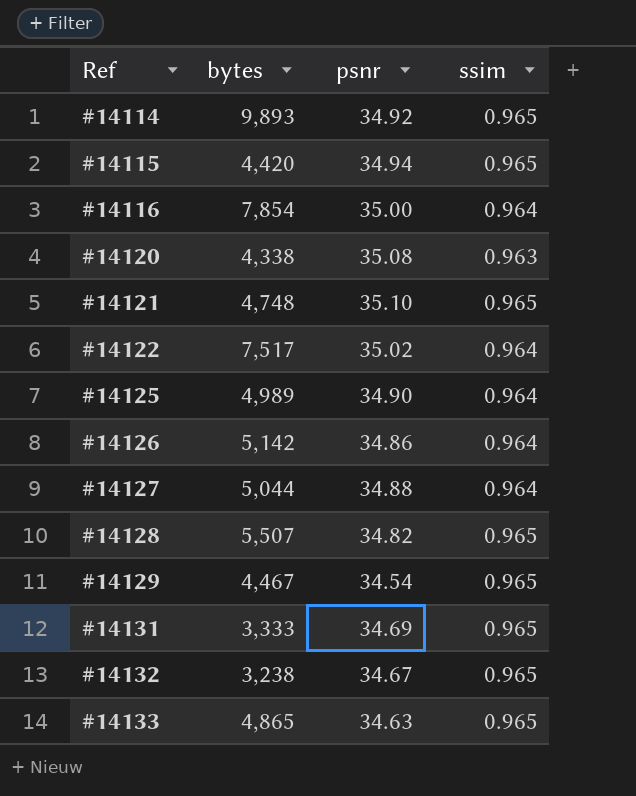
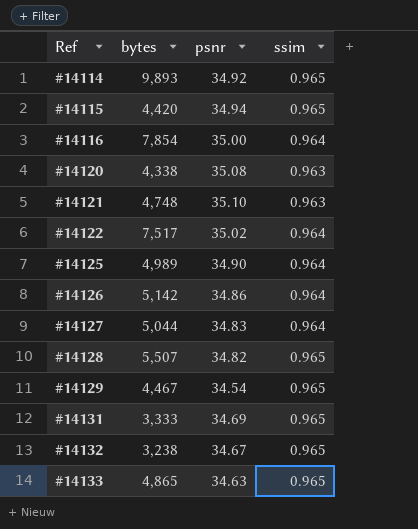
#14121 | ssim: 0.965 -> 0.963
#14127 | psnr: 34.88 -> 34.83

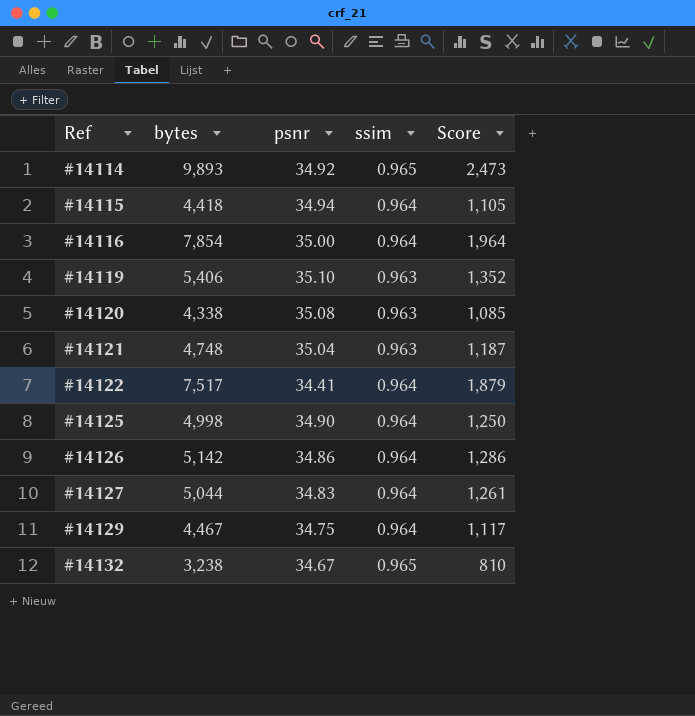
column Score | formula: none -> [bytes] * 0.25
row #14128: 5,507 | 34.82 | 0.965 -> none
row #14131: 3,333 | 34.69 | 0.965 -> none
row #14133: 4,865 | 34.63 | 0.965 -> none
#14115 | bytes: 4,420 -> 4,418
#14115 | ssim: 0.965 -> 0.964
row #14119: none -> 5,406 | 35.10 | 0.963 | 1,352
#14121 | psnr: 35.10 -> 35.04
#14122 | psnr: 35.02 -> 34.41
#14125 | bytes: 4,989 -> 4,998
#14129 | psnr: 34.54 -> 34.75
#14129 | ssim: 0.965 -> 0.964

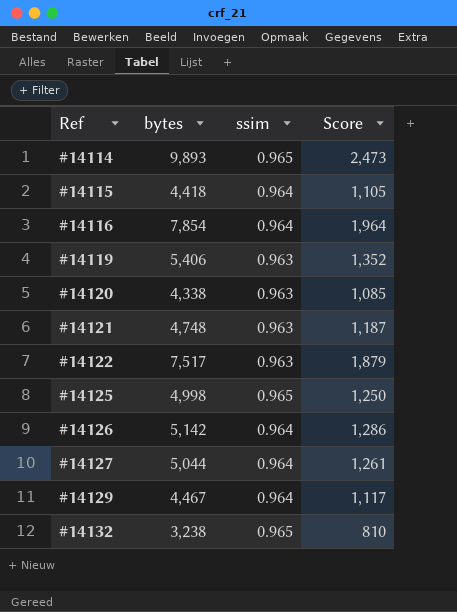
column psnr | position: 3 -> none
#14122 | ssim: 0.964 -> 0.963
#14125 | ssim: 0.964 -> 0.965

